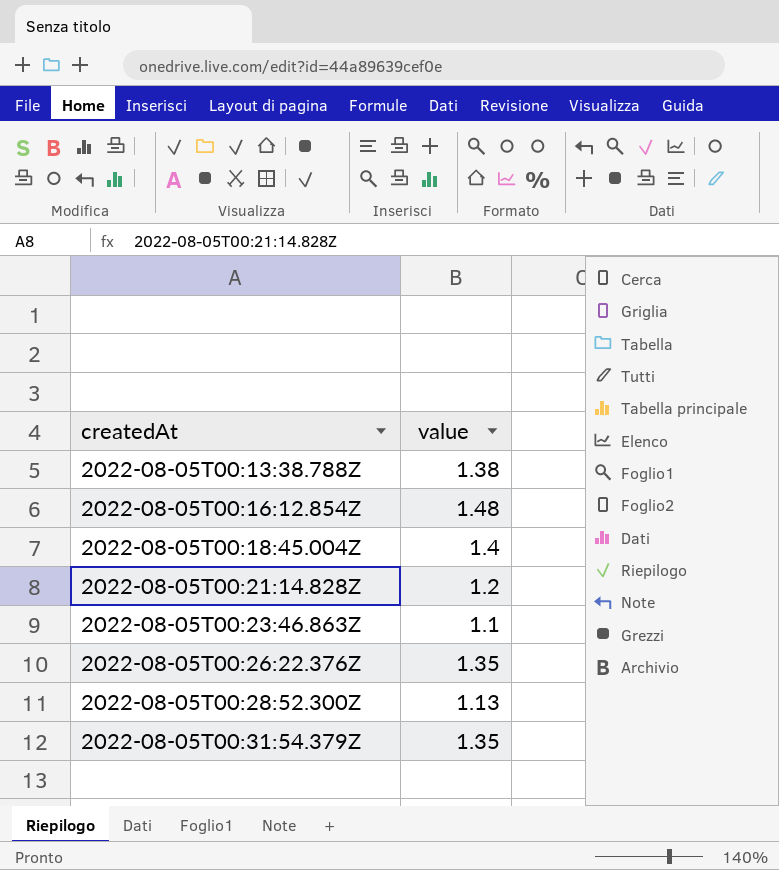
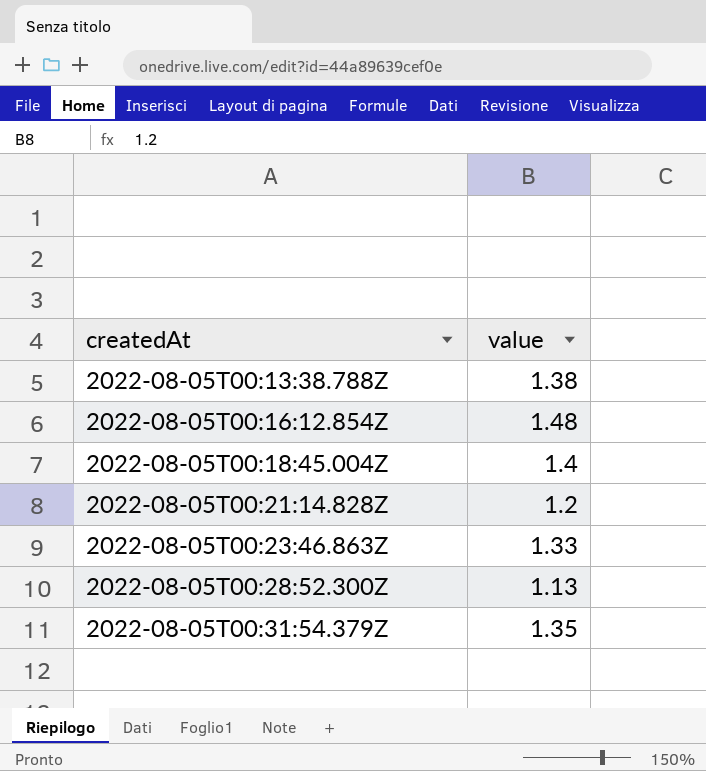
row 2022-08-05T00:26:22.376Z: 1.35 -> none
2022-08-05T00:23:46.863Z | value: 1.1 -> 1.33

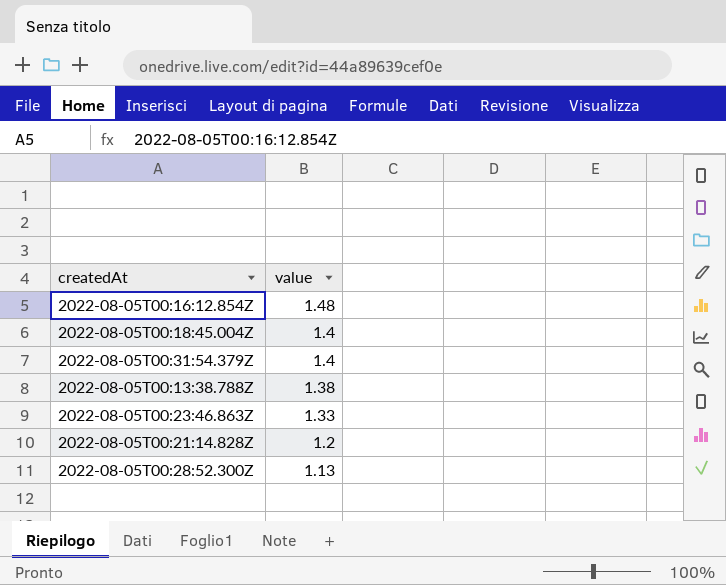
row order: createdAt ascending -> value descending
2022-08-05T00:31:54.379Z | value: 1.35 -> 1.4

